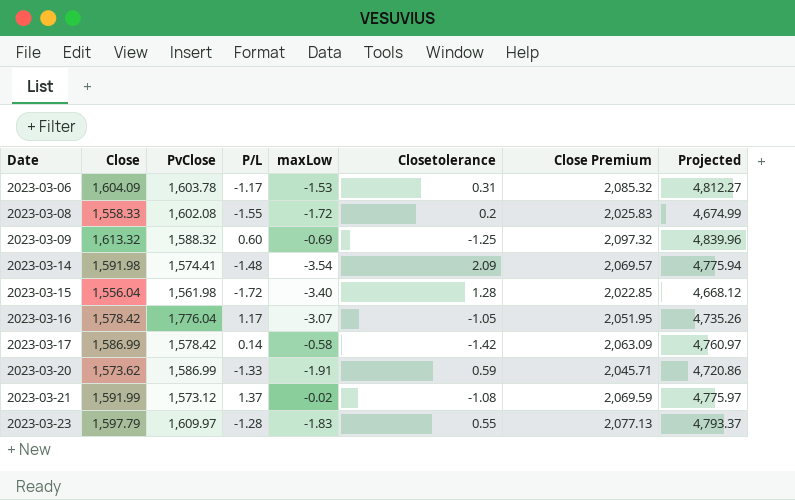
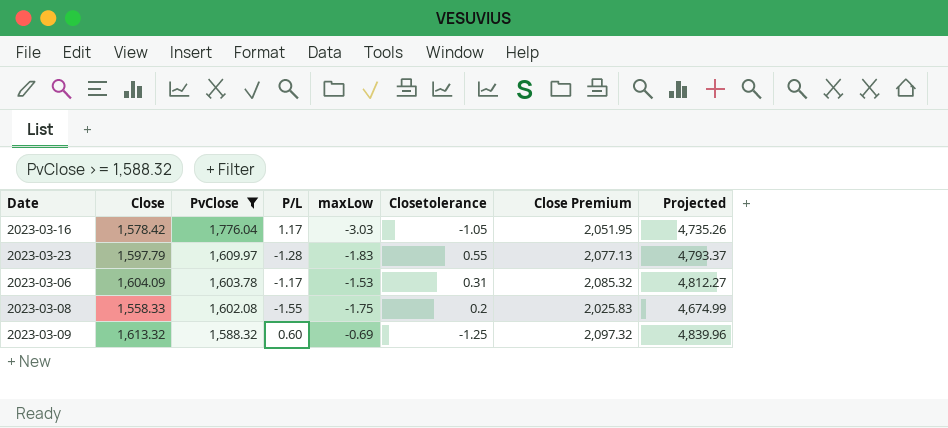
filter: none -> PvClose >= 1,588.32
row order: Date ascending -> PvClose descending
2023-03-16 | maxLow: -3.07 -> -3.03
2023-03-08 | maxLow: -1.72 -> -1.75

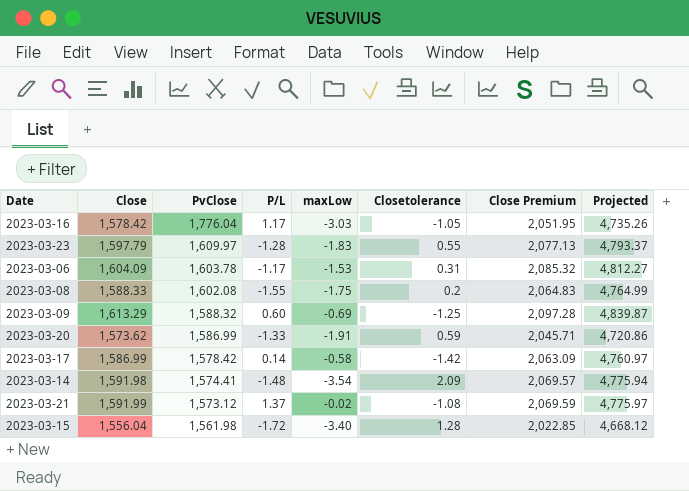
filter: PvClose >= 1,588.32 -> none
2023-03-08 | Close: 1,558.33 -> 1,588.33
2023-03-08 | Close Premium: 2,025.83 -> 2,064.83
2023-03-08 | Projected: 4,674.99 -> 4,764.99
2023-03-09 | Close: 1,613.32 -> 1,613.29
2023-03-09 | Close Premium: 2,097.32 -> 2,097.28
2023-03-09 | Projected: 4,839.96 -> 4,839.87

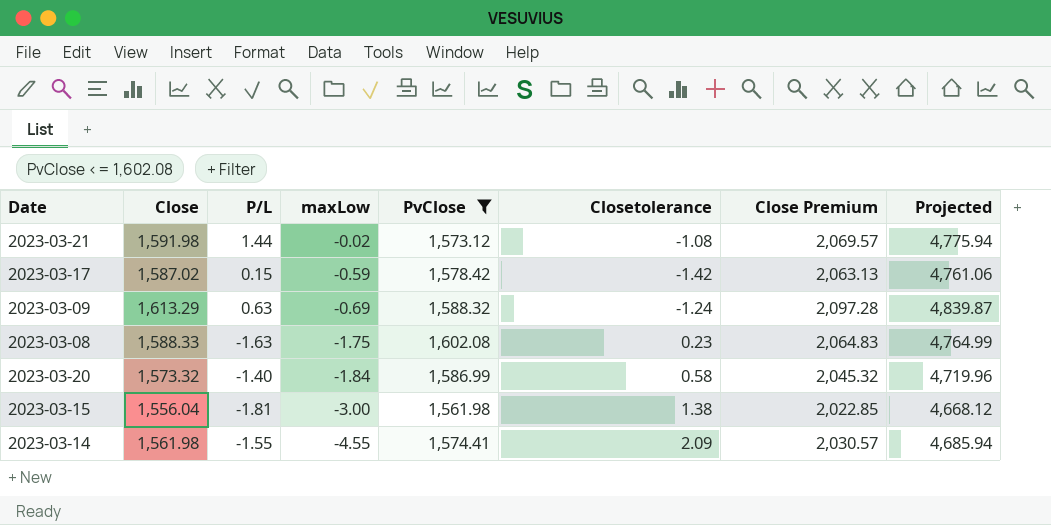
filter: none -> PvClose <= 1,602.08
row order: PvClose descending -> maxLow descending
column PvClose | position: 3 -> 5
2023-03-21 | Close: 1,591.99 -> 1,591.98
2023-03-21 | P/L: 1.37 -> 1.44
2023-03-21 | Close Premium: 2,069.59 -> 2,069.57
2023-03-21 | Projected: 4,775.97 -> 4,775.94
2023-03-17 | Close: 1,586.99 -> 1,587.02
2023-03-17 | P/L: 0.14 -> 0.15
2023-03-17 | maxLow: -0.58 -> -0.59
2023-03-17 | Close Premium: 2,063.09 -> 2,063.13
2023-03-17 | Projected: 4,760.97 -> 4,761.06
2023-03-09 | P/L: 0.60 -> 0.63
2023-03-09 | Closetolerance: -1.25 -> -1.24
2023-03-08 | P/L: -1.55 -> -1.63
2023-03-08 | Closetolerance: 0.2 -> 0.23
2023-03-20 | Close: 1,573.62 -> 1,573.32
2023-03-20 | P/L: -1.33 -> -1.40
2023-03-20 | maxLow: -1.91 -> -1.84
2023-03-20 | Closetolerance: 0.59 -> 0.58
2023-03-20 | Close Premium: 2,045.71 -> 2,045.32
2023-03-20 | Projected: 4,720.86 -> 4,719.96
2023-03-15 | P/L: -1.72 -> -1.81
2023-03-15 | maxLow: -3.40 -> -3.00
2023-03-15 | Closetolerance: 1.28 -> 1.38
2023-03-14 | Close: 1,591.98 -> 1,561.98
2023-03-14 | P/L: -1.48 -> -1.55
2023-03-14 | maxLow: -3.54 -> -4.55
2023-03-14 | Close Premium: 2,069.57 -> 2,030.57
2023-03-14 | Projected: 4,775.94 -> 4,685.94

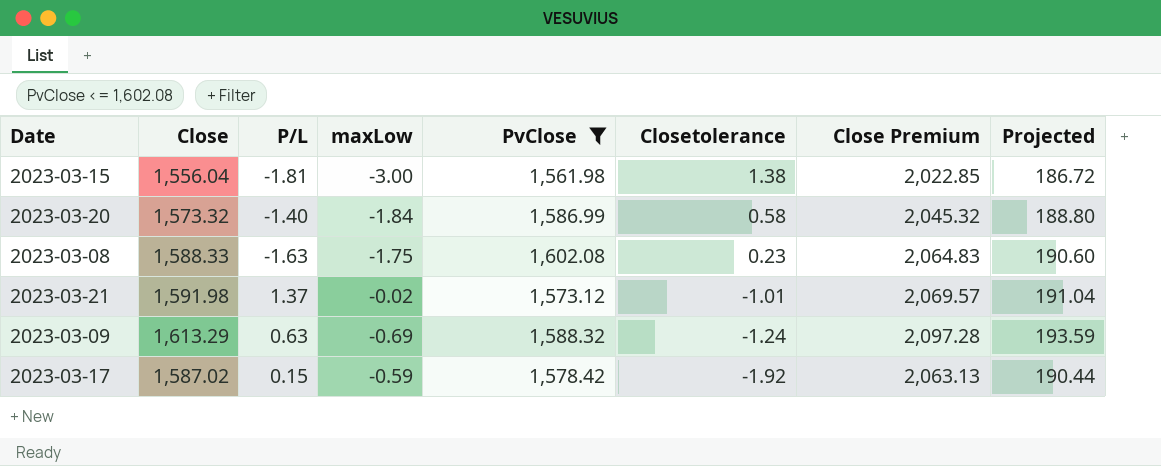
row order: maxLow descending -> Closetolerance descending
column Projected | formula: [Close] * 3 -> [Close] * 0.12
row 2023-03-14: 1,561.98 | -1.55 | -4.55 | 1,574.41 | 2.09 | 2,030.57 | 4,685.94 -> none
2023-03-21 | P/L: 1.44 -> 1.37
2023-03-21 | Closetolerance: -1.08 -> -1.01
2023-03-17 | Closetolerance: -1.42 -> -1.92

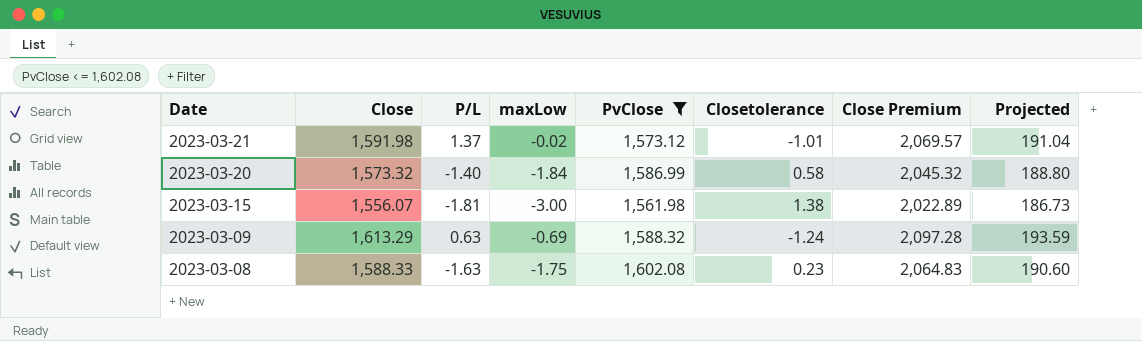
row order: Closetolerance descending -> Date descending
row 2023-03-17: 1,587.02 | 0.15 | -0.59 | 1,578.42 | -1.92 | 2,063.13 | 190.44 -> none
2023-03-15 | Close: 1,556.04 -> 1,556.07
2023-03-15 | Close Premium: 2,022.85 -> 2,022.89
2023-03-15 | Projected: 186.72 -> 186.73

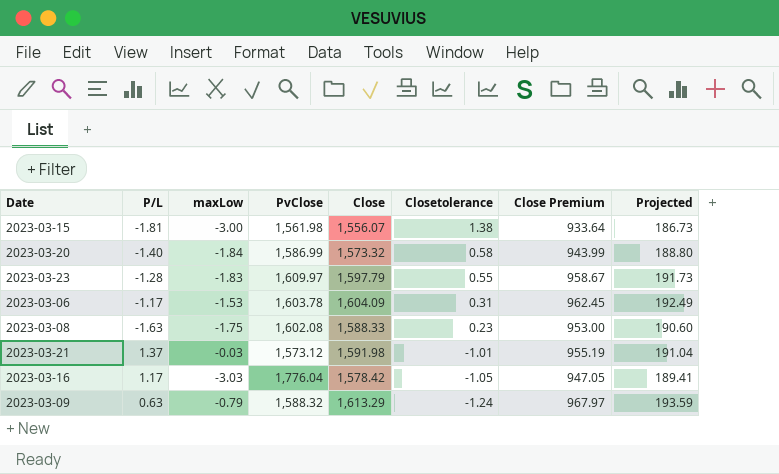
filter: PvClose <= 1,602.08 -> none
row order: Date descending -> Closetolerance descending
column Close | position: 2 -> 5
column Close Premium | formula: [Close] * 1.3 -> [Close] * 0.6
2023-03-21 | maxLow: -0.02 -> -0.03
2023-03-09 | maxLow: -0.69 -> -0.79

